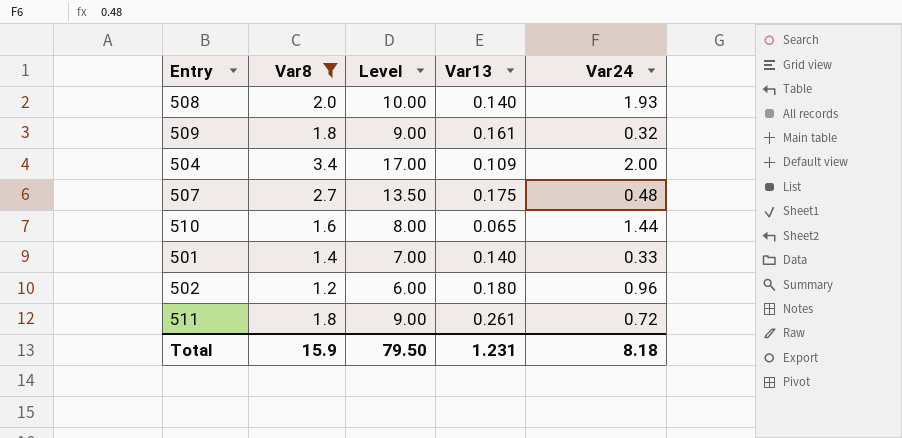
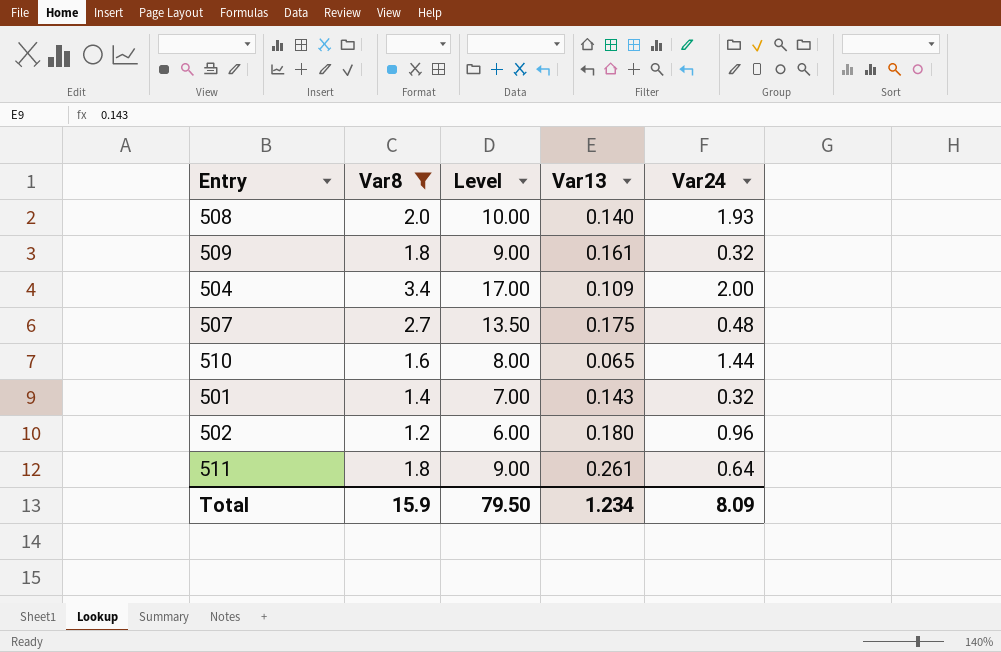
501 | Var13: 0.140 -> 0.143
501 | Var24: 0.33 -> 0.32
511 | Var24: 0.72 -> 0.64
Total | Var13: 1.231 -> 1.234
Total | Var24: 8.18 -> 8.09

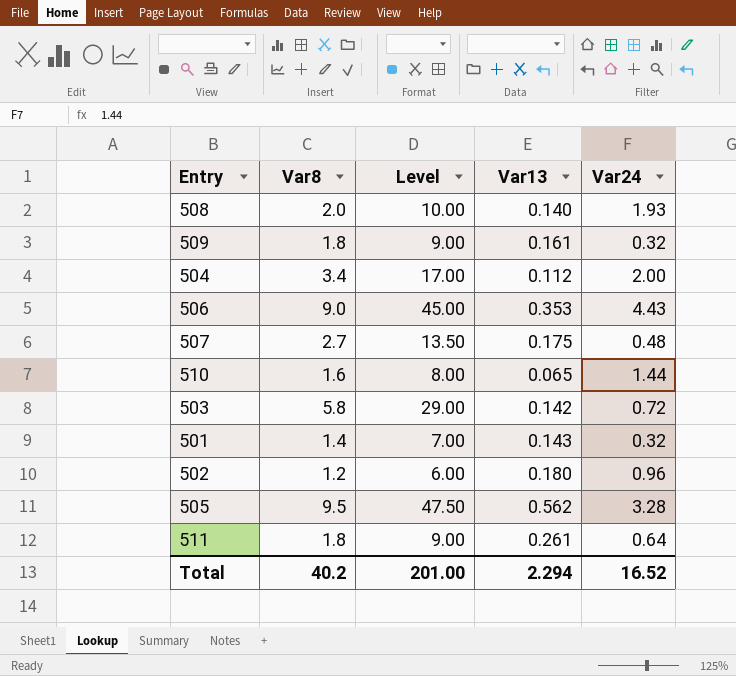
filter: Var8 <= 3.4 -> none
504 | Var13: 0.109 -> 0.112
Total | Var8: 15.9 -> 40.2
Total | Level: 79.50 -> 201.00
Total | Var13: 1.234 -> 2.294
Total | Var24: 8.09 -> 16.52

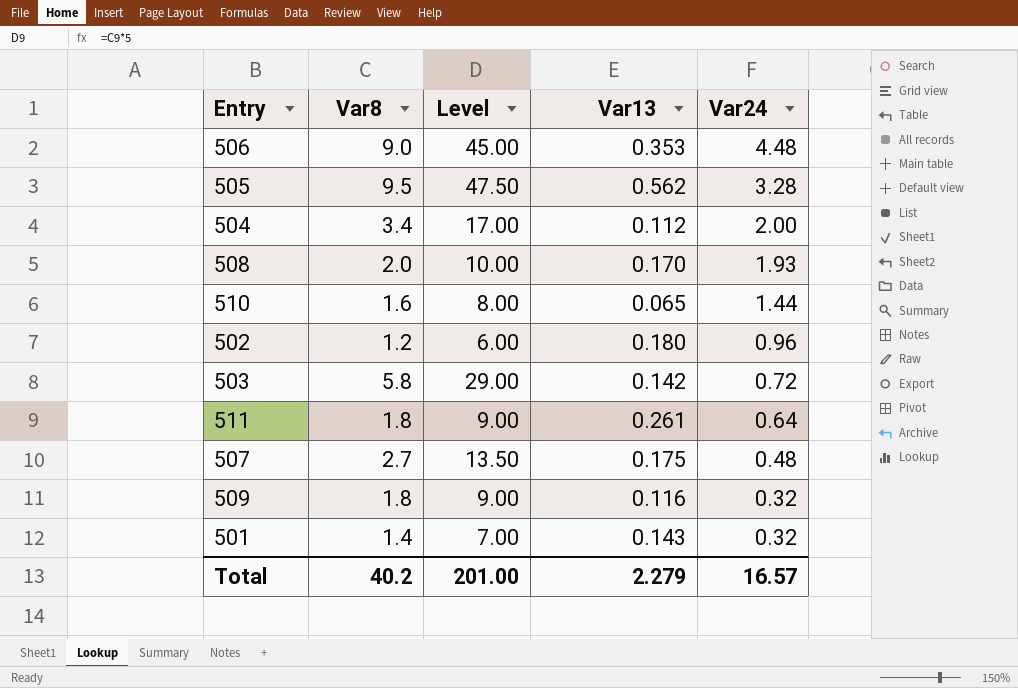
row order: none -> Var24 descending
506 | Var24: 4.43 -> 4.48
508 | Var13: 0.140 -> 0.170
509 | Var13: 0.161 -> 0.116
Total | Var13: 2.294 -> 2.279
Total | Var24: 16.52 -> 16.57

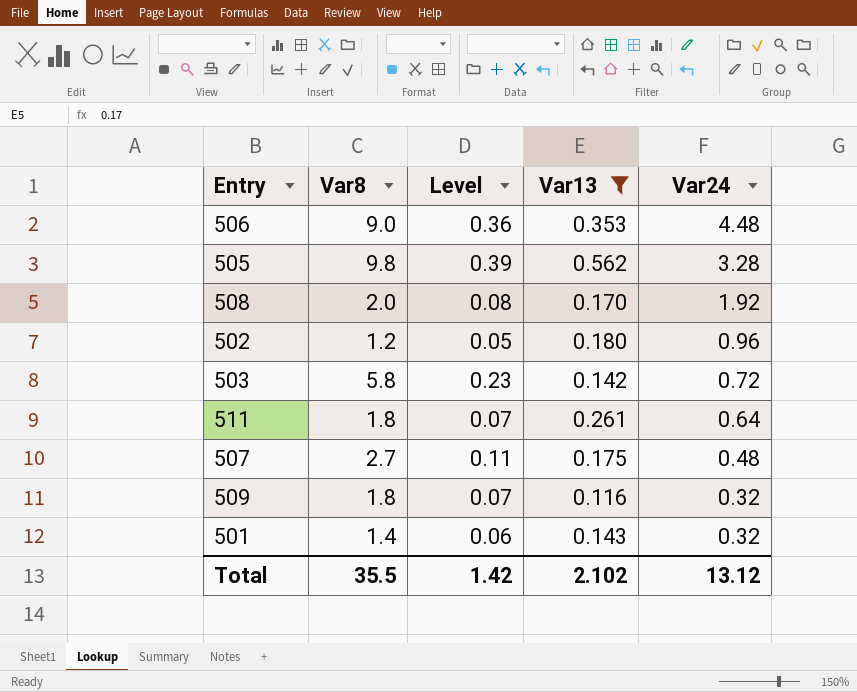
filter: none -> Var13 >= 0.116
column Level | formula: [Var8] * 5 -> [Var8] * 0.04
505 | Var8: 9.5 -> 9.8
508 | Var24: 1.93 -> 1.92
Total | Var8: 40.2 -> 35.5
Total | Level: 201.00 -> 1.42
Total | Var13: 2.279 -> 2.102
Total | Var24: 16.57 -> 13.12

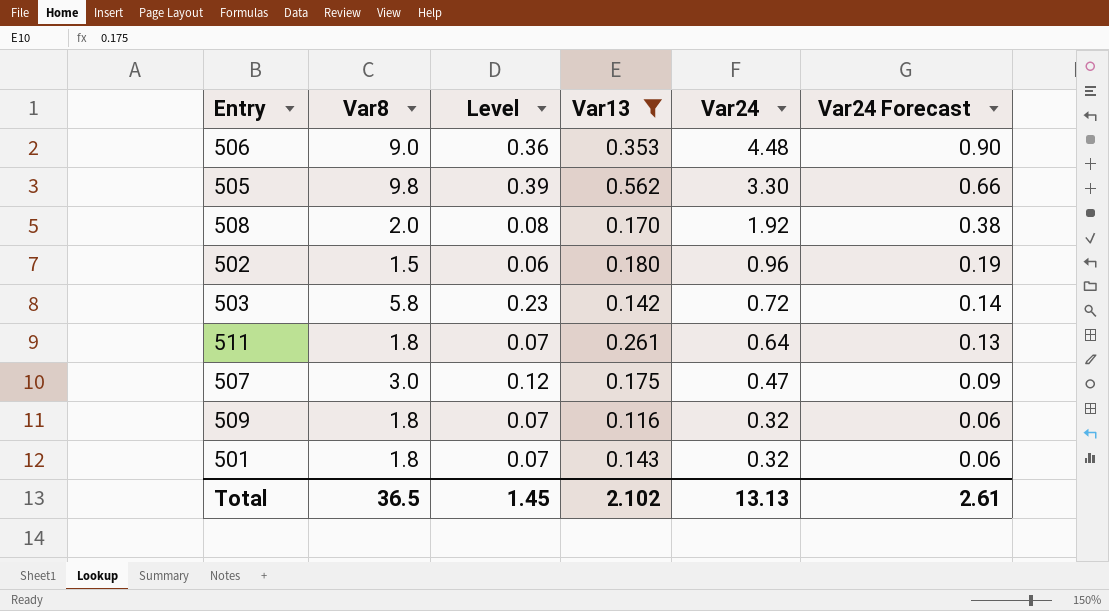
column Var24 Forecast | formula: none -> [Var24] * 0.2
505 | Var24: 3.28 -> 3.30
502 | Var8: 1.2 -> 1.5
502 | Level: 0.05 -> 0.06
507 | Var8: 2.7 -> 3.0
507 | Level: 0.11 -> 0.12
507 | Var24: 0.48 -> 0.47
501 | Var8: 1.4 -> 1.8
501 | Level: 0.06 -> 0.07
Total | Var8: 35.5 -> 36.5
Total | Level: 1.42 -> 1.45
Total | Var24: 13.12 -> 13.13

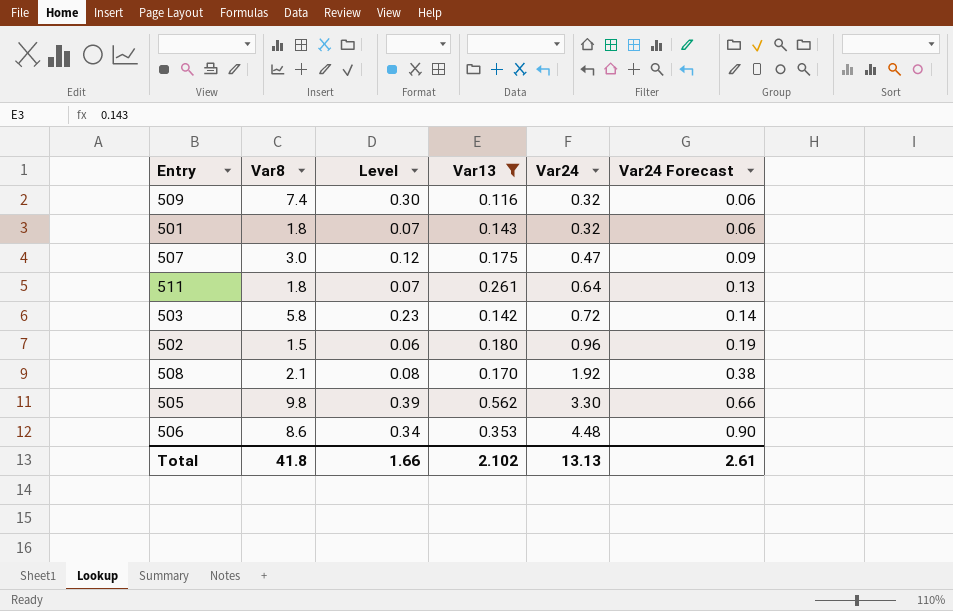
row order: Var24 descending -> Var24 ascending
509 | Var8: 1.8 -> 7.4
509 | Level: 0.07 -> 0.30
508 | Var8: 2.0 -> 2.1
506 | Var8: 9.0 -> 8.6
506 | Level: 0.36 -> 0.34
Total | Var8: 36.5 -> 41.8
Total | Level: 1.45 -> 1.66

